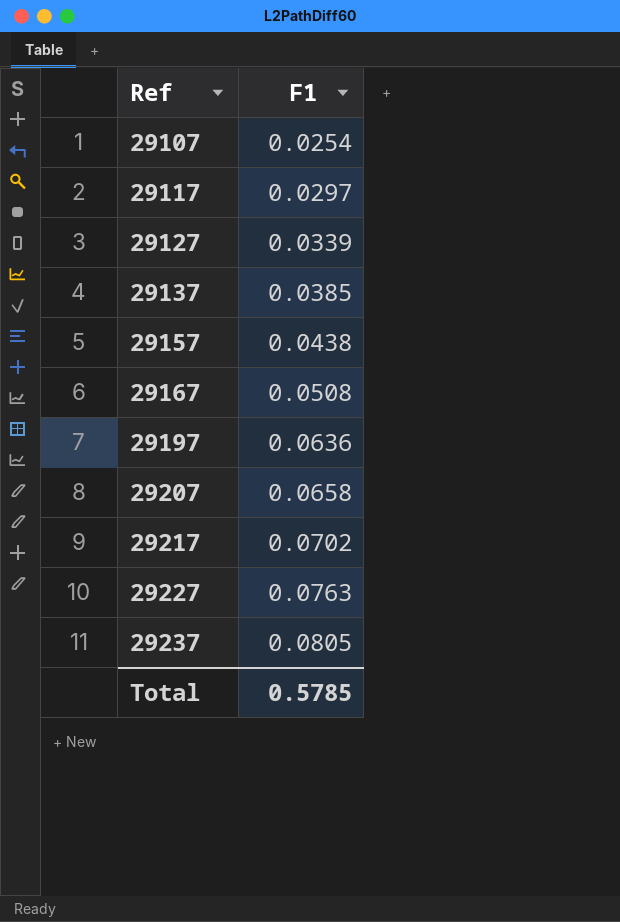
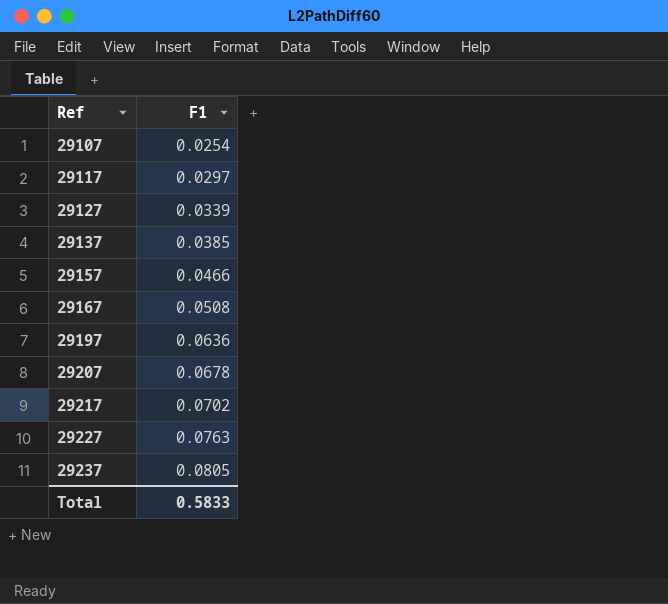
29157 | F1: 0.0438 -> 0.0466
29207 | F1: 0.0658 -> 0.0678
Total | F1: 0.5785 -> 0.5833

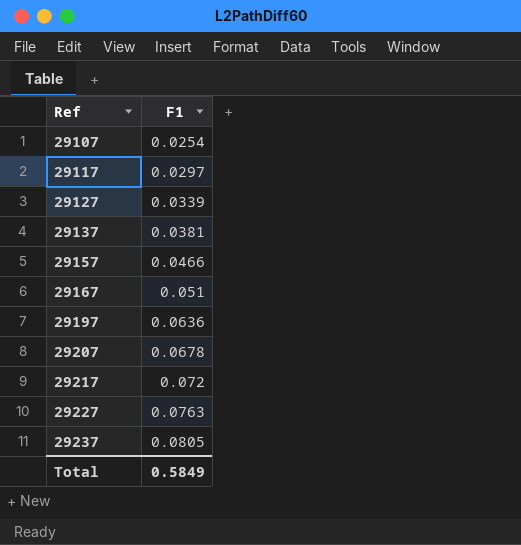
29137 | F1: 0.0385 -> 0.0381
29167 | F1: 0.0508 -> 0.051
29217 | F1: 0.0702 -> 0.072
Total | F1: 0.5833 -> 0.5849

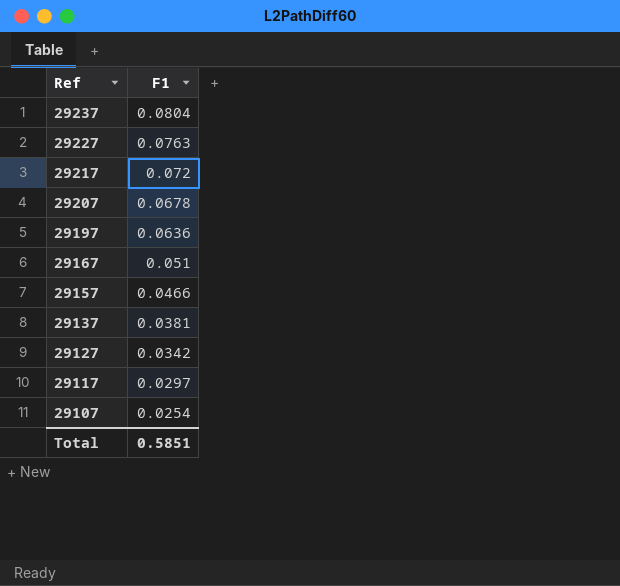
row order: Ref ascending -> Ref descending
29237 | F1: 0.0805 -> 0.0804
29127 | F1: 0.0339 -> 0.0342
Total | F1: 0.5849 -> 0.5851

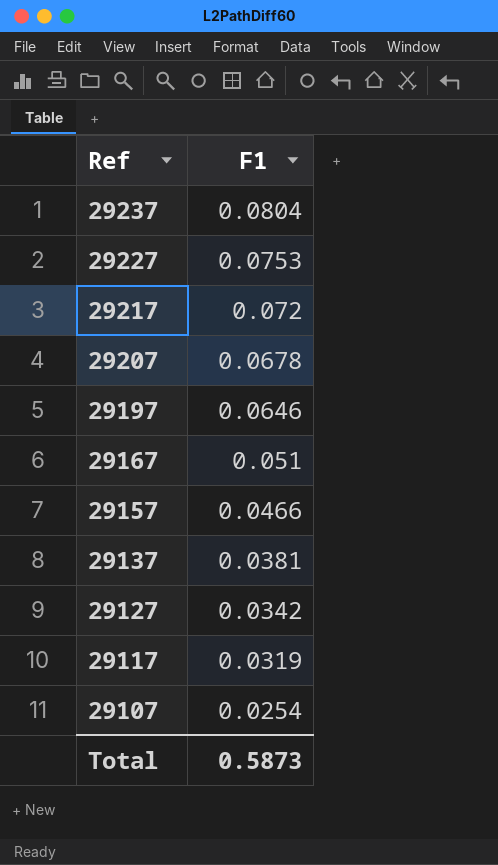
29227 | F1: 0.0763 -> 0.0753
29197 | F1: 0.0636 -> 0.0646
29117 | F1: 0.0297 -> 0.0319
Total | F1: 0.5851 -> 0.5873

